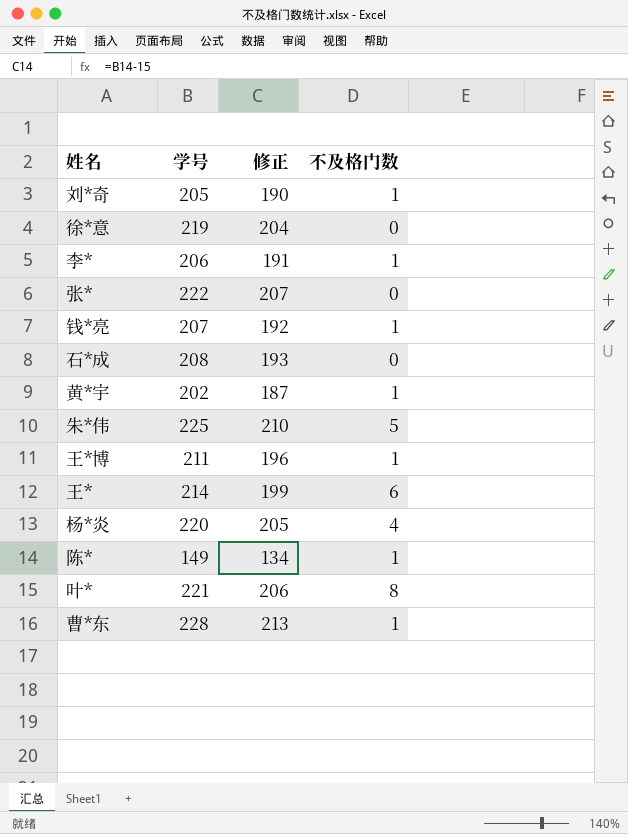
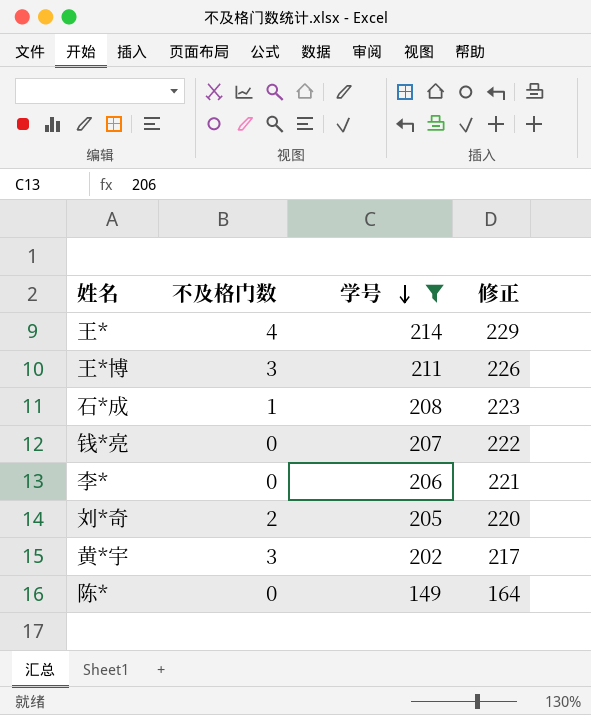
filter: none -> 学号 <= 214
row order: none -> 学号 descending
column 不及格门数 | position: 4 -> 2
column 修正 | formula: [学号] - 15 -> [学号] + 15
王* | 不及格门数: 6 -> 4
王*博 | 不及格门数: 1 -> 3
石*成 | 不及格门数: 0 -> 1
钱*亮 | 不及格门数: 1 -> 0
李* | 不及格门数: 1 -> 0
刘*奇 | 不及格门数: 1 -> 2
黄*宇 | 不及格门数: 1 -> 3
陈* | 不及格门数: 1 -> 0

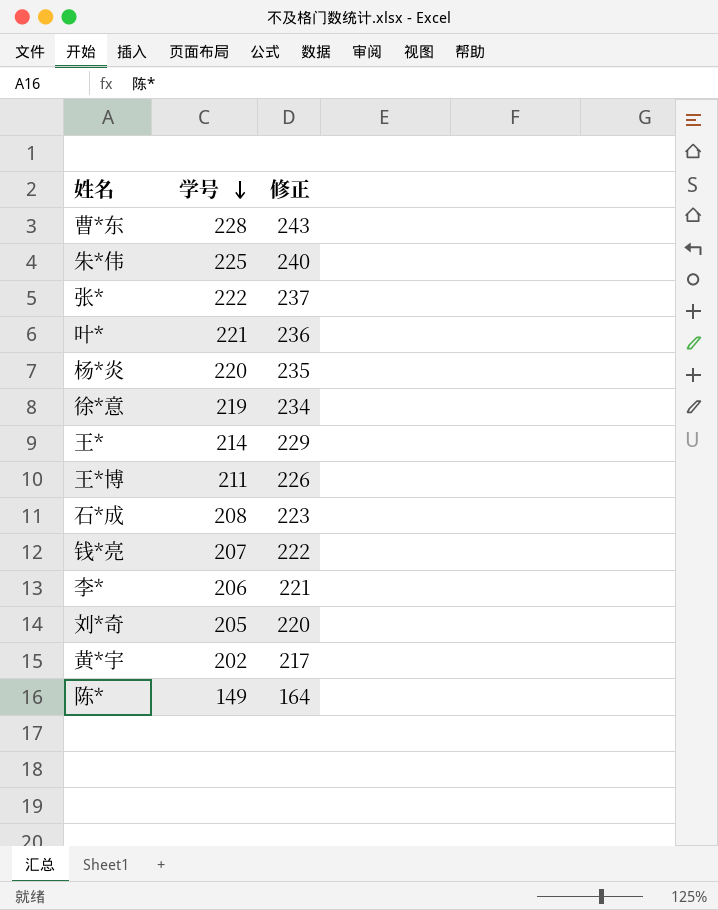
filter: 学号 <= 214 -> none
column 不及格门数 | position: 2 -> none

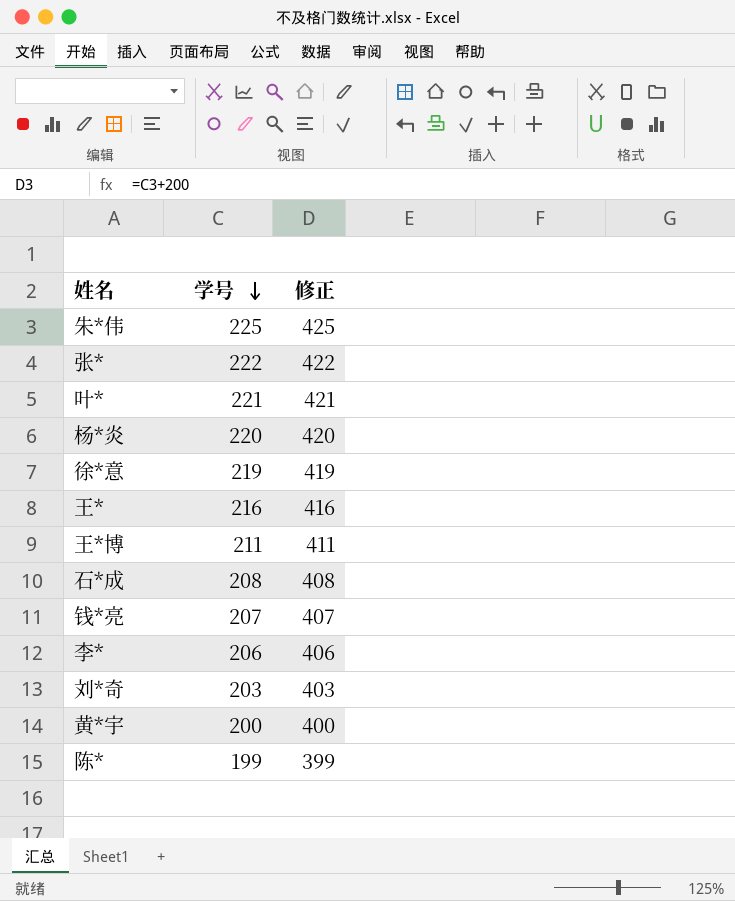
column 修正 | formula: [学号] + 15 -> [学号] + 200
row 曹*东: 228 | 243 -> none
王* | 学号: 214 -> 216
刘*奇 | 学号: 205 -> 203
黄*宇 | 学号: 202 -> 200
陈* | 学号: 149 -> 199

